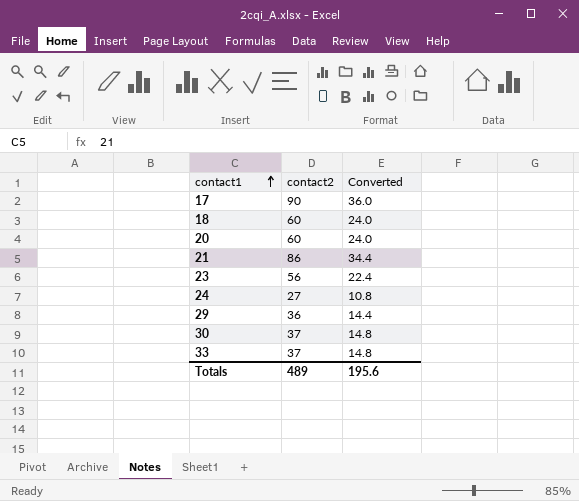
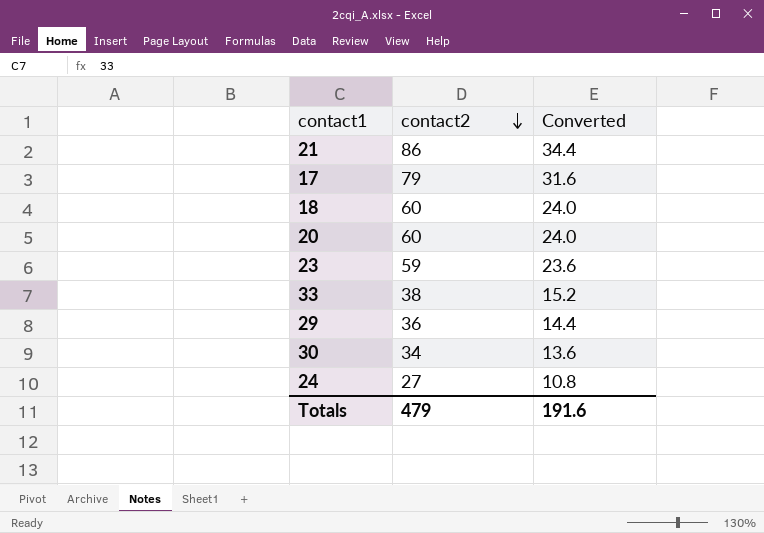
row order: contact1 ascending -> contact2 descending
17 | contact2: 90 -> 79
17 | Converted: 36.0 -> 31.6
23 | contact2: 56 -> 59
23 | Converted: 22.4 -> 23.6
33 | contact2: 37 -> 38
33 | Converted: 14.8 -> 15.2
30 | contact2: 37 -> 34
30 | Converted: 14.8 -> 13.6
Totals | contact2: 489 -> 479
Totals | Converted: 195.6 -> 191.6

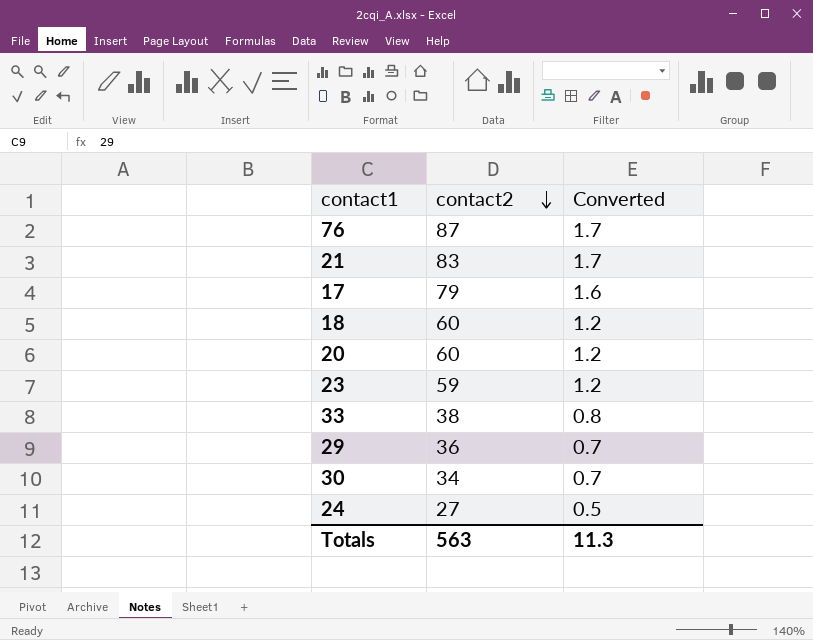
column Converted | formula: [contact2] * 0.4 -> [contact2] * 0.02
row 76: none -> 87 | 1.7
21 | contact2: 86 -> 83
Totals | contact2: 479 -> 563
Totals | Converted: 191.6 -> 11.3

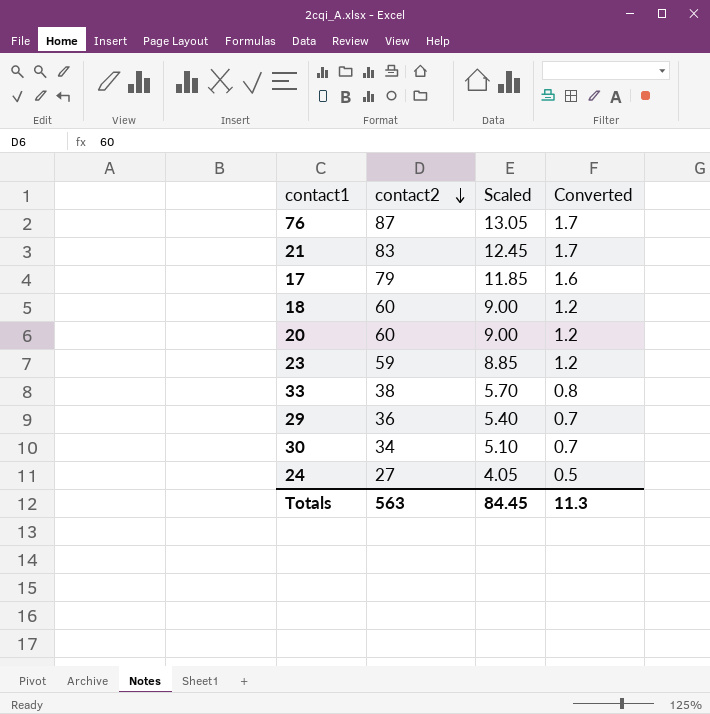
column Scaled | formula: none -> [contact2] * 0.15

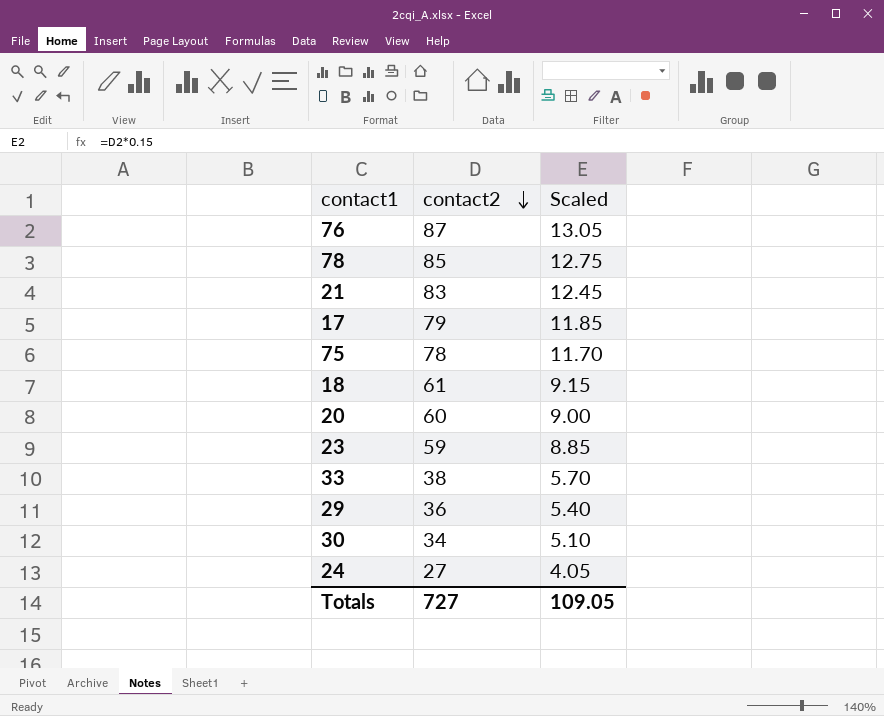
column Converted | formula: [contact2] * 0.02 -> none
row 78: none -> 85 | 12.75
row 75: none -> 78 | 11.70
18 | contact2: 60 -> 61
18 | Scaled: 9.00 -> 9.15
Totals | contact2: 563 -> 727
Totals | Scaled: 84.45 -> 109.05

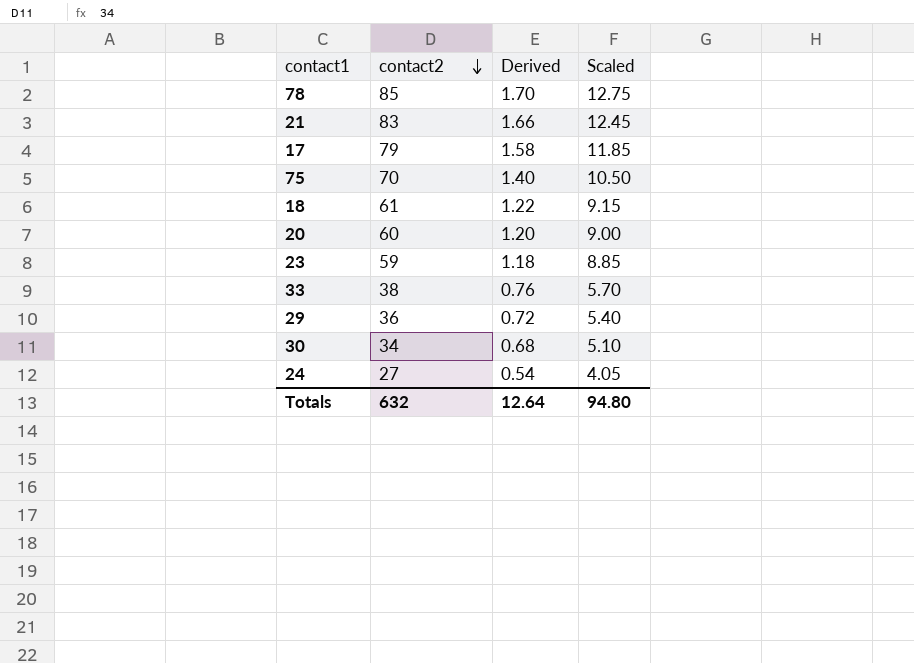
column Derived | formula: none -> [contact2] * 0.02
row 76: 87 | 13.05 -> none
75 | contact2: 78 -> 70
75 | Scaled: 11.70 -> 10.50
Totals | contact2: 727 -> 632
Totals | Scaled: 109.05 -> 94.80

